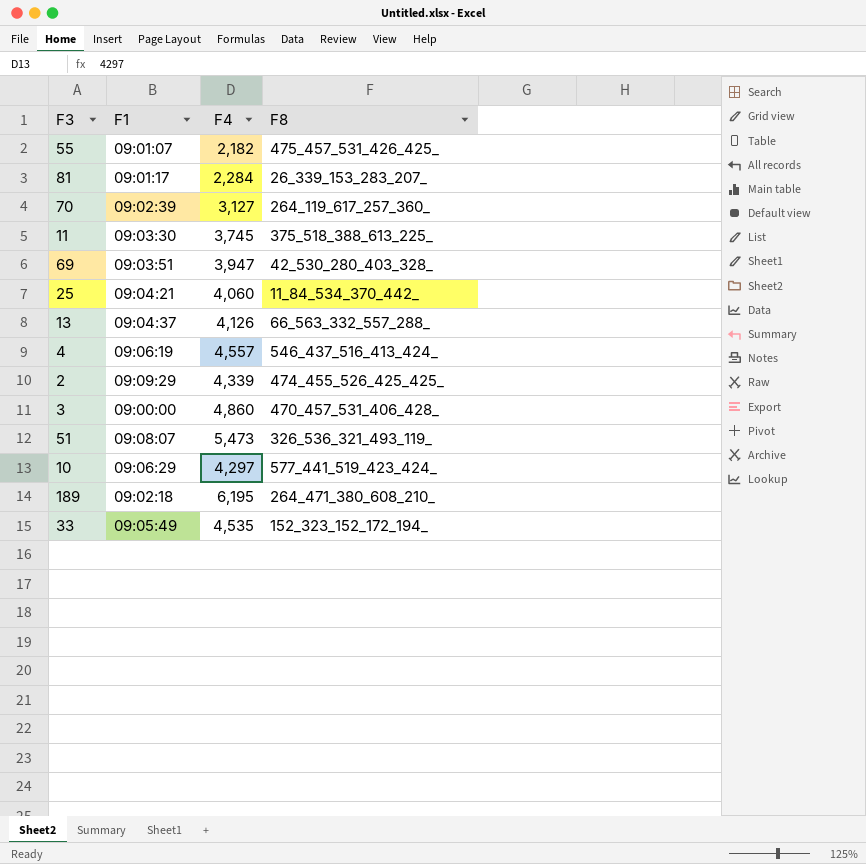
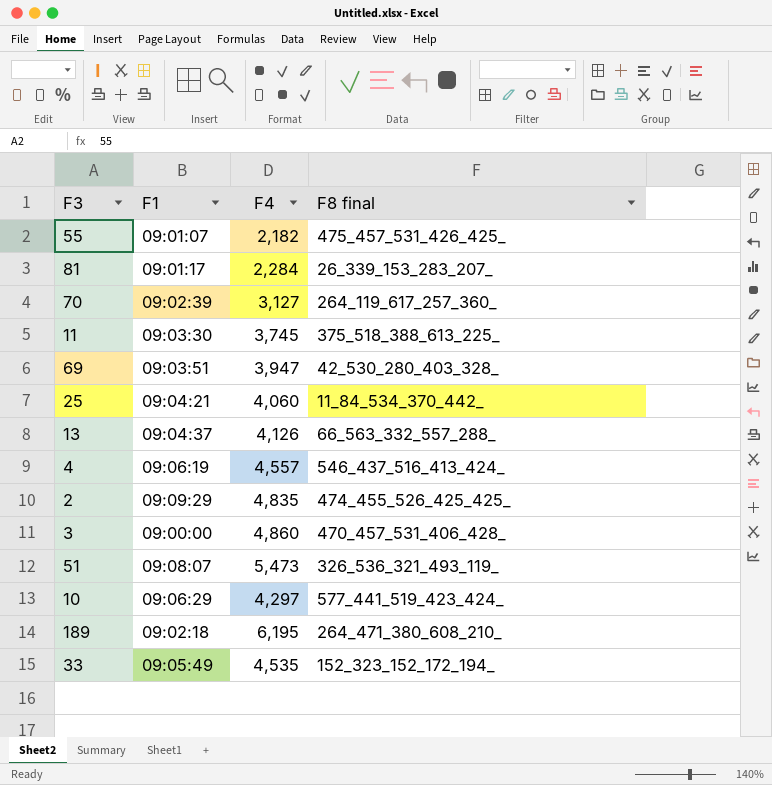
column name: F8 -> F8 final
2 | F4: 4,339 -> 4,835

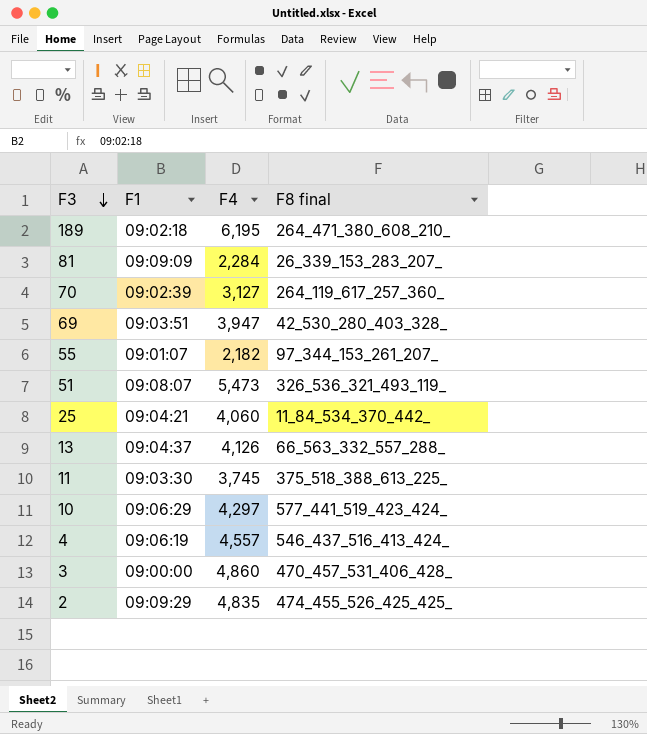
row order: none -> F3 descending
row 33: 09:05:49 | 4,535 | 152_323_152_172_194_ -> none
81 | F1: 09:01:17 -> 09:09:09
55 | F8 final: 475_457_531_426_425_ -> 97_344_153_261_207_

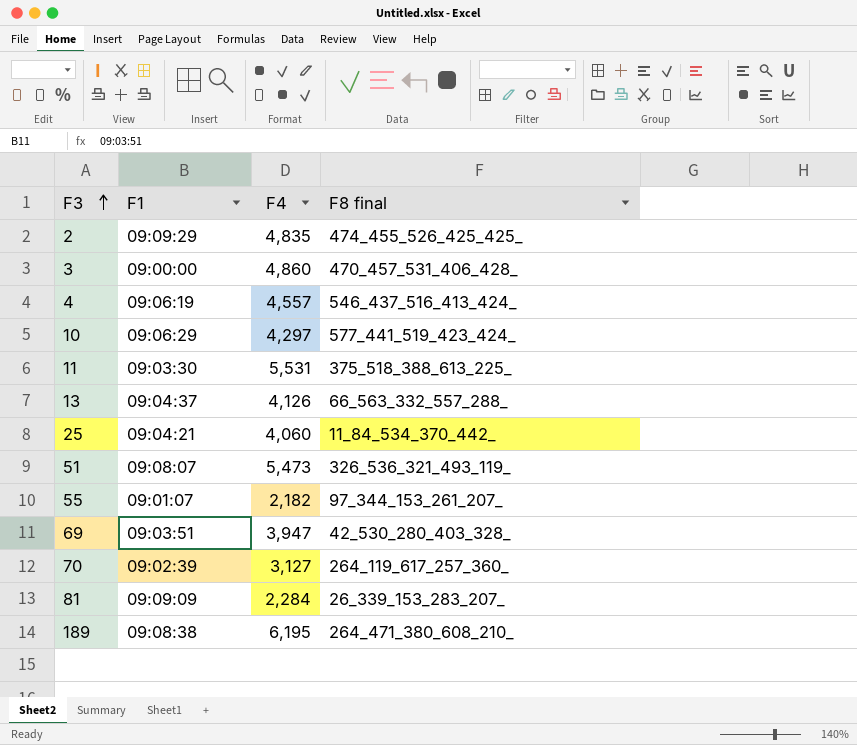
row order: F3 descending -> F3 ascending
11 | F4: 3,745 -> 5,531
189 | F1: 09:02:18 -> 09:08:38

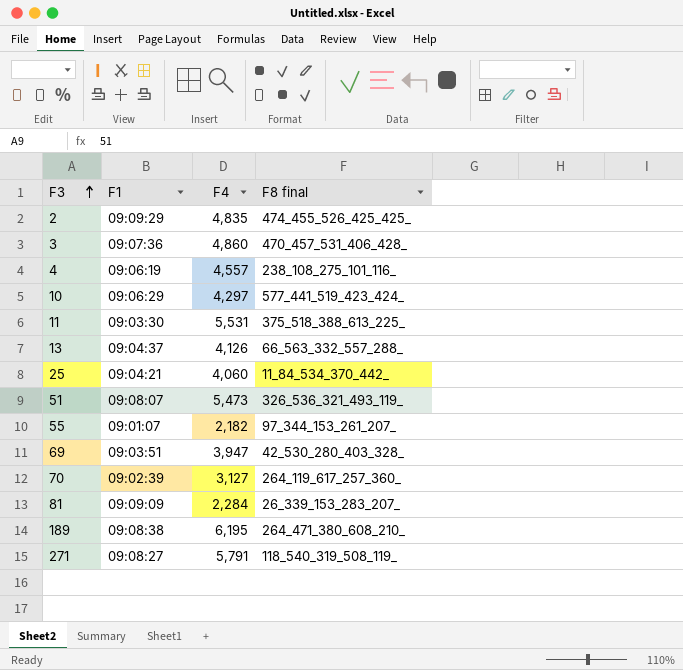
3 | F1: 09:00:00 -> 09:07:36
4 | F8 final: 546_437_516_413_424_ -> 238_108_275_101_116_
row 271: none -> 09:08:27 | 5,791 | 118_540_319_508_119_

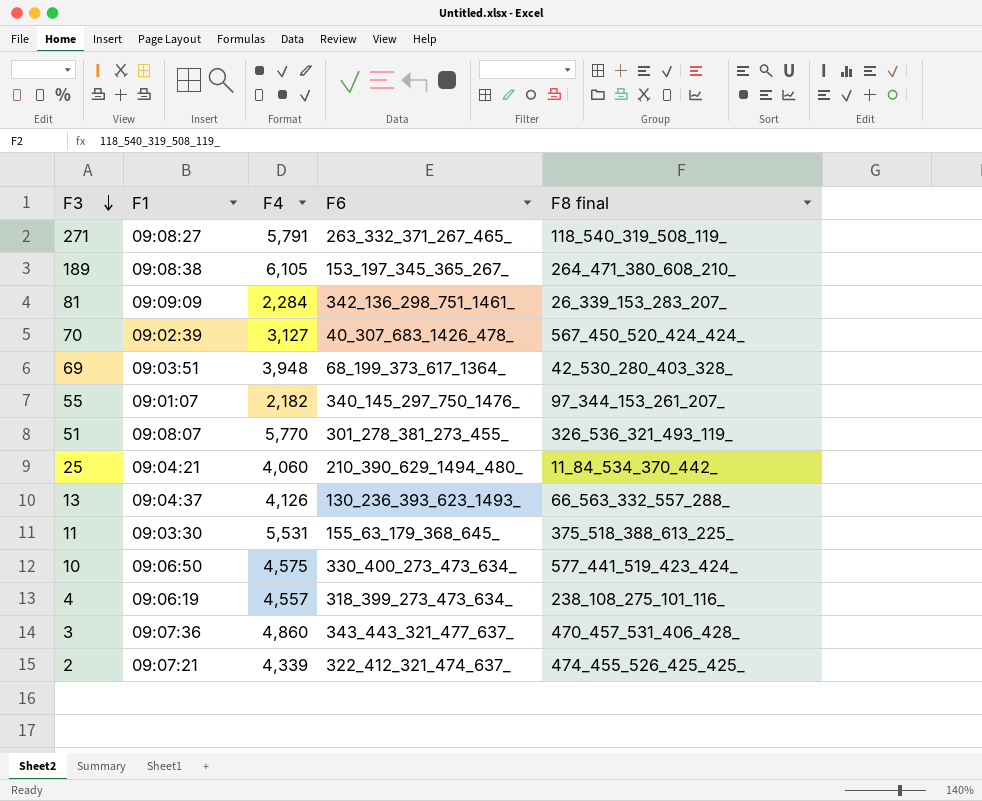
row order: F3 ascending -> F3 descending
column F6 | position: none -> 4
189 | F4: 6,195 -> 6,105
70 | F8 final: 264_119_617_257_360_ -> 567_450_520_424_424_
69 | F4: 3,947 -> 3,948
51 | F4: 5,473 -> 5,770
10 | F1: 09:06:29 -> 09:06:50
10 | F4: 4,297 -> 4,575
2 | F1: 09:09:29 -> 09:07:21
2 | F4: 4,835 -> 4,339

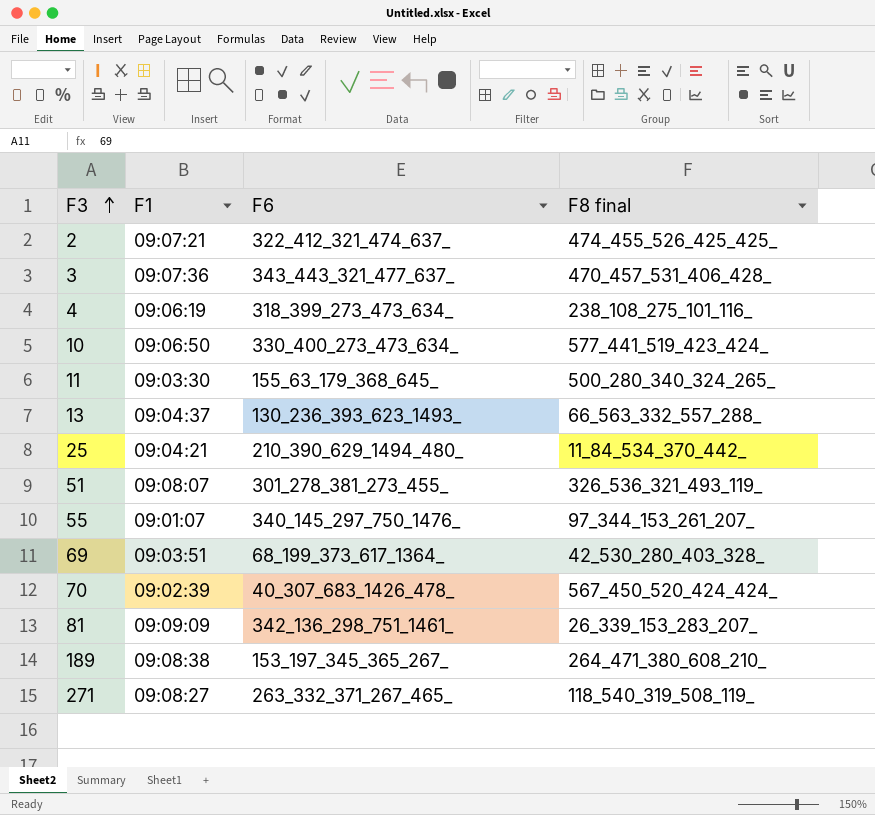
row order: F3 descending -> F3 ascending
column F4 | position: 3 -> none
11 | F8 final: 375_518_388_613_225_ -> 500_280_340_324_265_

